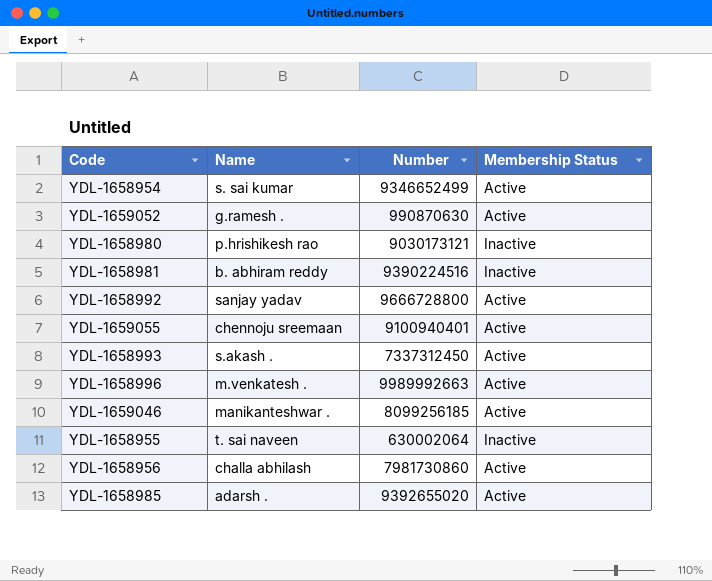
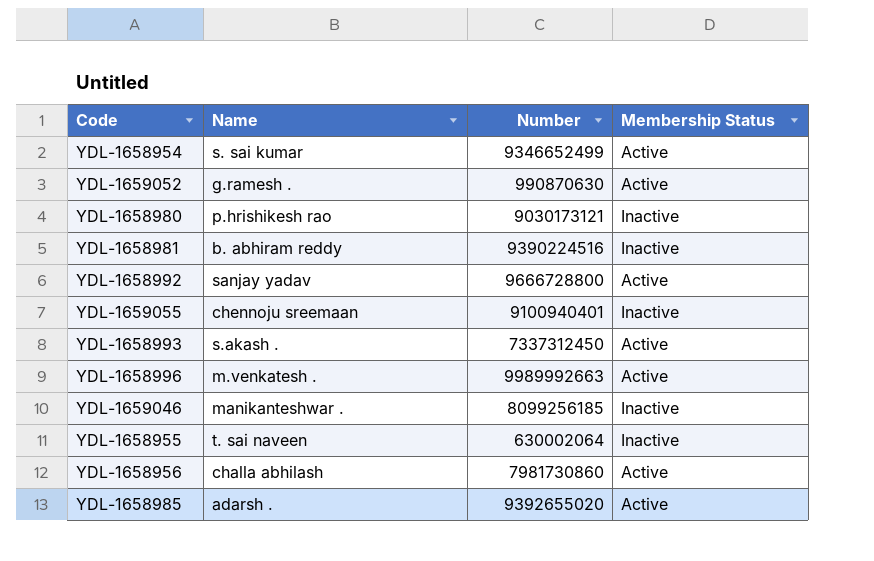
YDL-1659055 | Membership Status: Active -> Inactive
YDL-1659046 | Membership Status: Active -> Inactive

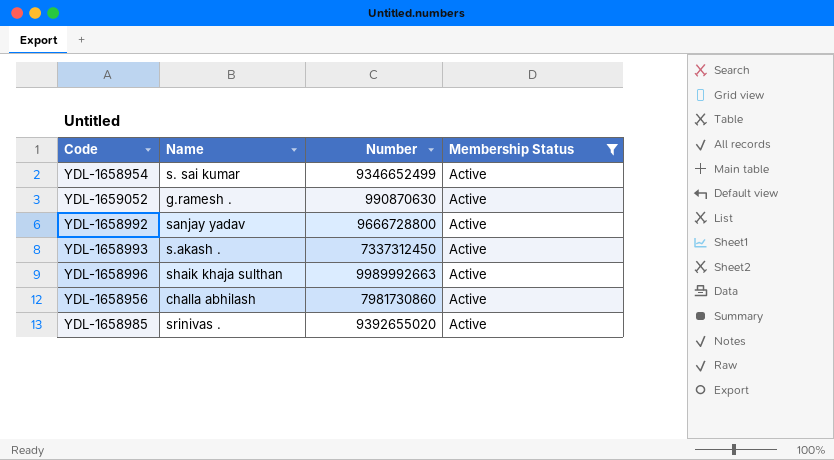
filter: none -> Membership Status = Active
YDL-1658996 | Name: m.venkatesh . -> shaik khaja sulthan
YDL-1658985 | Name: adarsh . -> srinivas .

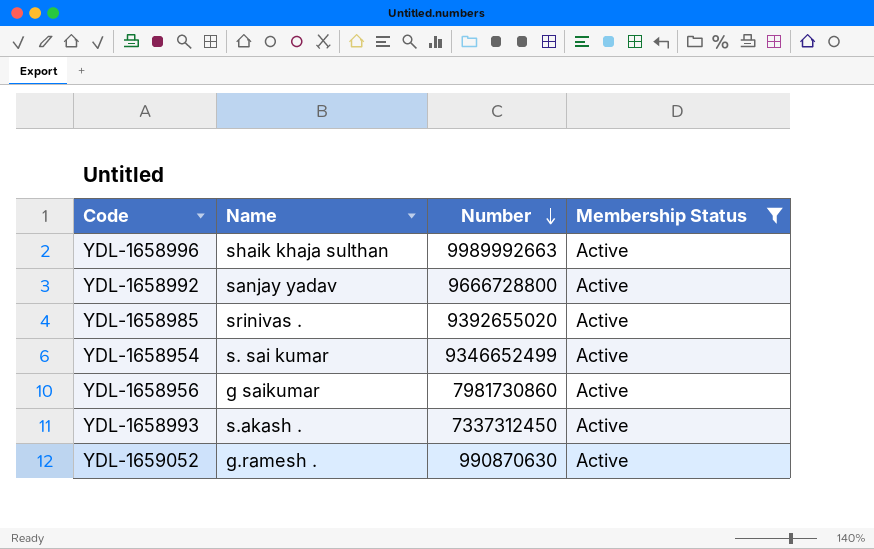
row order: none -> Number descending
YDL-1658956 | Name: challa abhilash -> g saikumar

